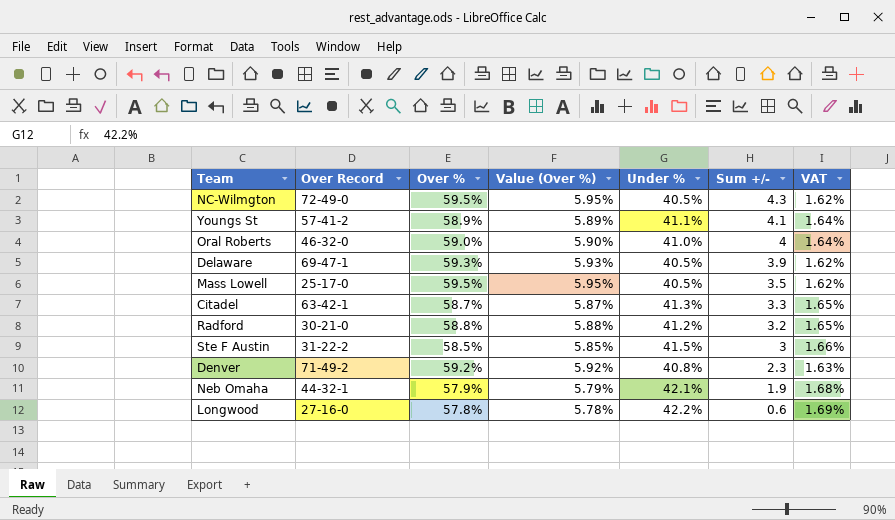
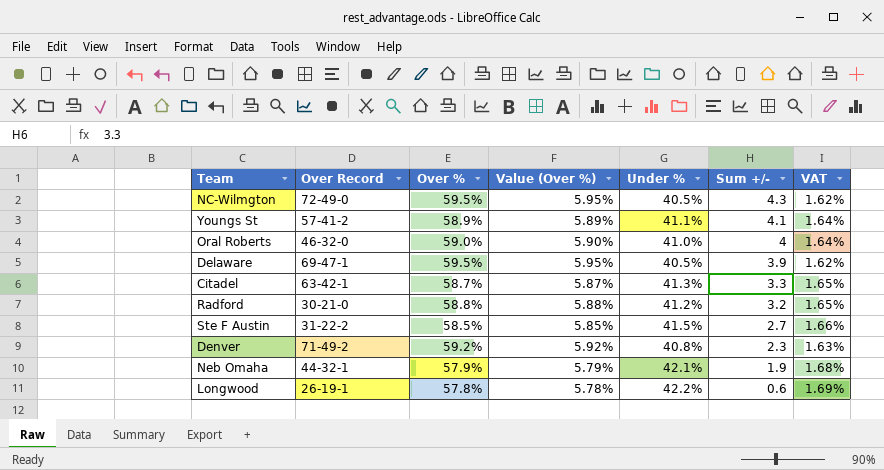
row Mass Lowell: 25-17-0 | 59.5% | 5.95% | 40.5% | 3.5 | 1.62% -> none
Delaware | Over %: 59.3% -> 59.5%
Delaware | Value (Over %): 5.93% -> 5.95%
Ste F Austin | Sum +/-: 3 -> 2.7
Longwood | Over Record: 27-16-0 -> 26-19-1

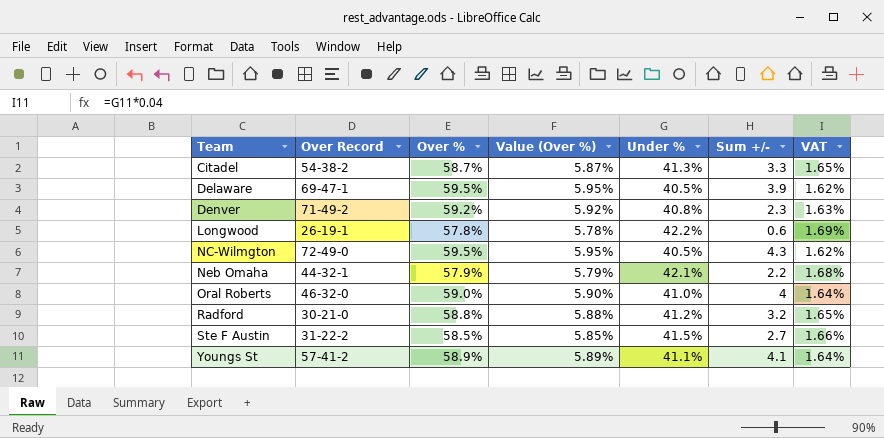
row order: Sum +/- descending -> Team ascending
Citadel | Over Record: 63-42-1 -> 54-38-2
Neb Omaha | Sum +/-: 1.9 -> 2.2

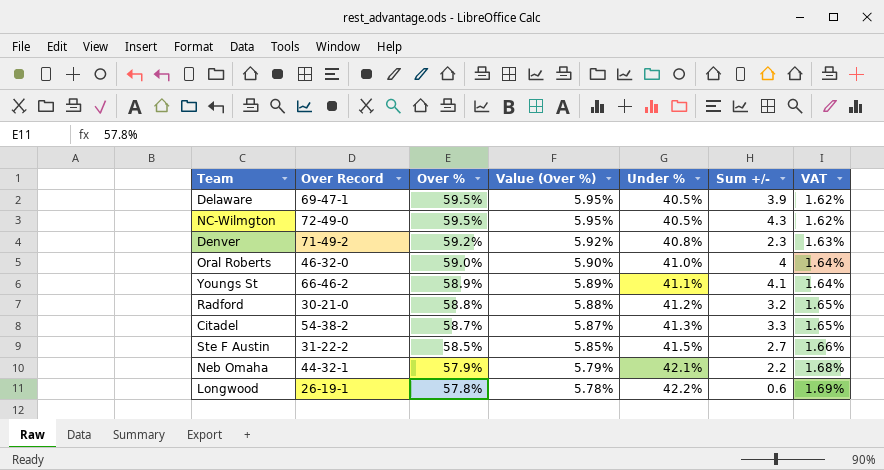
row order: Team ascending -> Over % descending
Youngs St | Over Record: 57-41-2 -> 66-46-2

